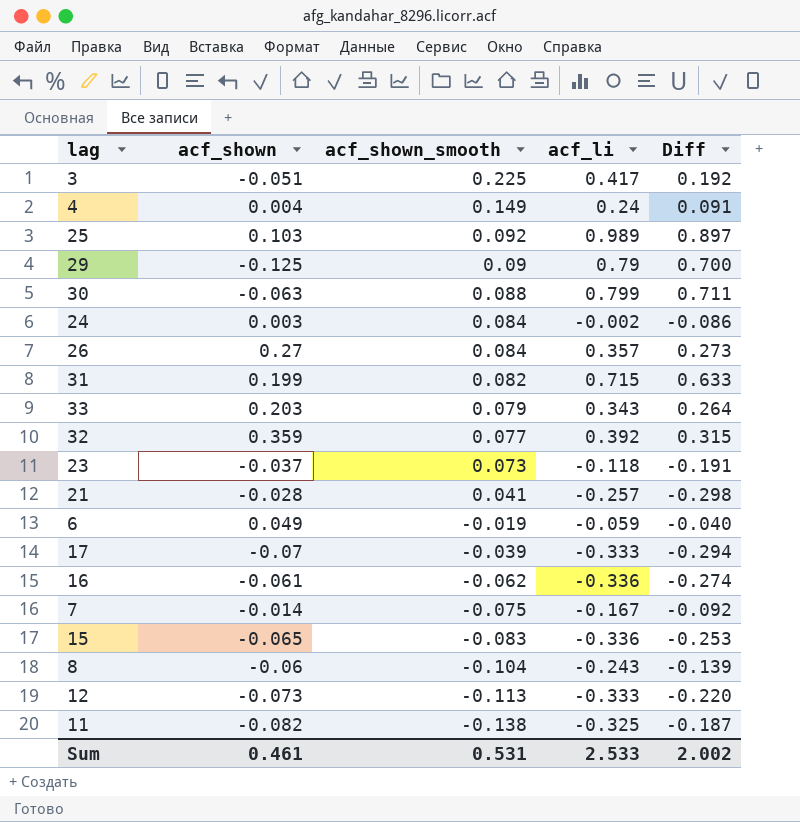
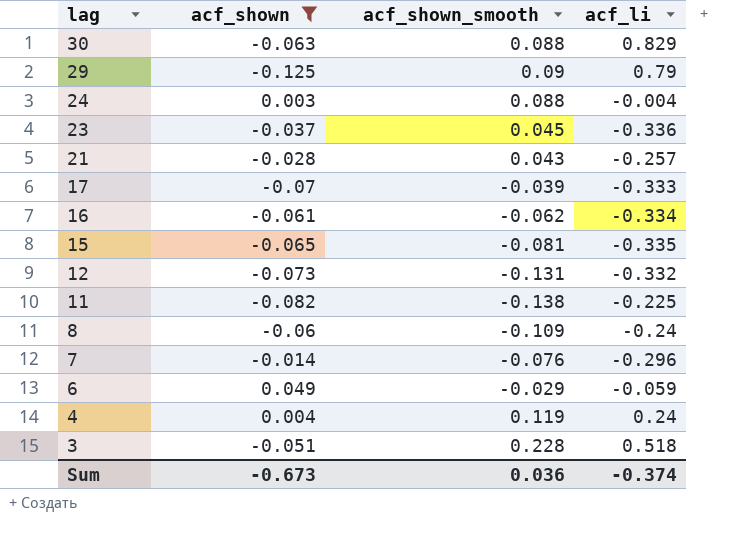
filter: none -> acf_shown <= 0.049
row order: acf_shown_smooth descending -> lag descending
column Diff | formula: [acf_li] - [acf_shown_smooth] -> none
30 | acf_li: 0.799 -> 0.829
24 | acf_shown_smooth: 0.084 -> 0.088
24 | acf_li: -0.002 -> -0.004
23 | acf_shown_smooth: 0.073 -> 0.045
23 | acf_li: -0.118 -> -0.336
21 | acf_shown_smooth: 0.041 -> 0.043
16 | acf_li: -0.336 -> -0.334
15 | acf_shown_smooth: -0.083 -> -0.081
15 | acf_li: -0.336 -> -0.335
12 | acf_shown_smooth: -0.113 -> -0.131
12 | acf_li: -0.333 -> -0.332
11 | acf_li: -0.325 -> -0.225
8 | acf_shown_smooth: -0.104 -> -0.109
8 | acf_li: -0.243 -> -0.24
7 | acf_shown_smooth: -0.075 -> -0.076
7 | acf_li: -0.167 -> -0.296
6 | acf_shown_smooth: -0.019 -> -0.029
4 | acf_shown_smooth: 0.149 -> 0.119
3 | acf_shown_smooth: 0.225 -> 0.228
3 | acf_li: 0.417 -> 0.518
Sum | acf_shown: 0.461 -> -0.673
Sum | acf_shown_smooth: 0.531 -> 0.036
Sum | acf_li: 2.533 -> -0.374

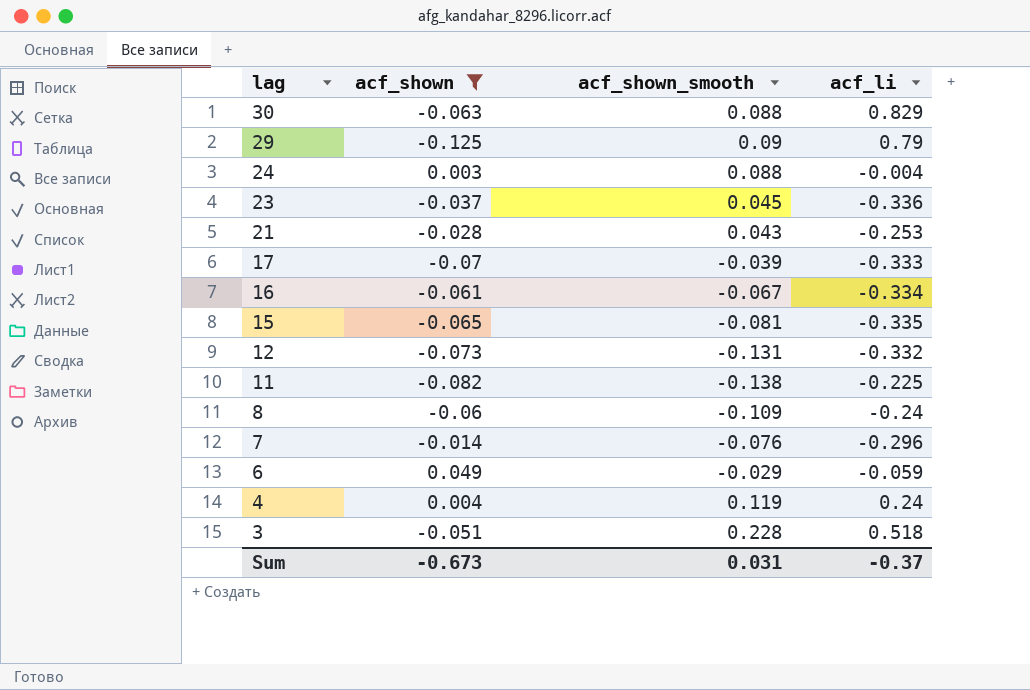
21 | acf_li: -0.257 -> -0.253
16 | acf_shown_smooth: -0.062 -> -0.067
Sum | acf_shown_smooth: 0.036 -> 0.031
Sum | acf_li: -0.374 -> -0.37

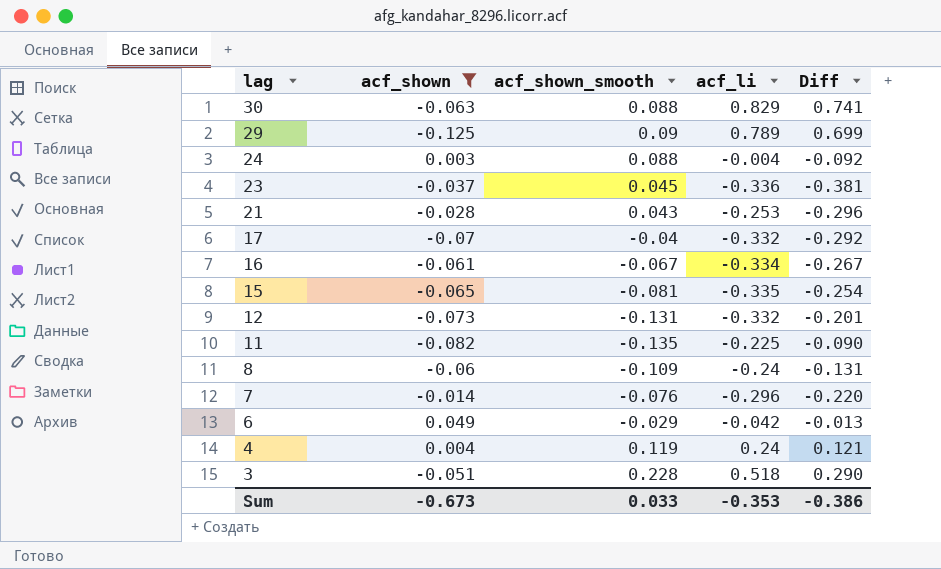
column Diff | formula: none -> [acf_li] - [acf_shown_smooth]
29 | acf_li: 0.79 -> 0.789
17 | acf_shown_smooth: -0.039 -> -0.04
17 | acf_li: -0.333 -> -0.332
11 | acf_shown_smooth: -0.138 -> -0.135
6 | acf_li: -0.059 -> -0.042
Sum | acf_shown_smooth: 0.031 -> 0.033
Sum | acf_li: -0.37 -> -0.353

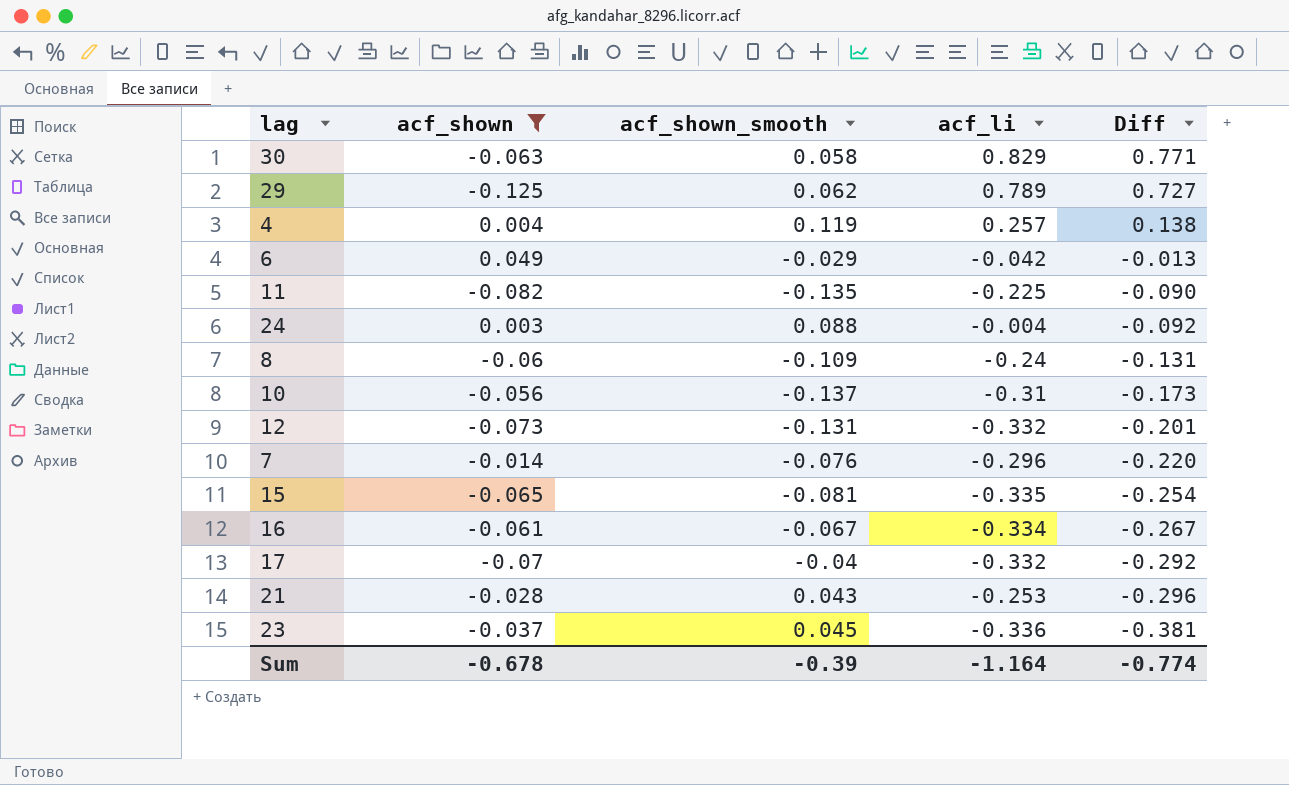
row order: lag descending -> Diff descending
row 3: -0.051 | 0.228 | 0.518 | 0.290 -> none
30 | acf_shown_smooth: 0.088 -> 0.058
30 | Diff: 0.741 -> 0.771
29 | acf_shown_smooth: 0.09 -> 0.062
29 | Diff: 0.699 -> 0.727
4 | acf_li: 0.24 -> 0.257
4 | Diff: 0.121 -> 0.138
row 10: none -> -0.056 | -0.137 | -0.31 | -0.173
Sum | acf_shown: -0.673 -> -0.678
Sum | acf_shown_smooth: 0.033 -> -0.39
Sum | acf_li: -0.353 -> -1.164
Sum | Diff: -0.386 -> -0.774

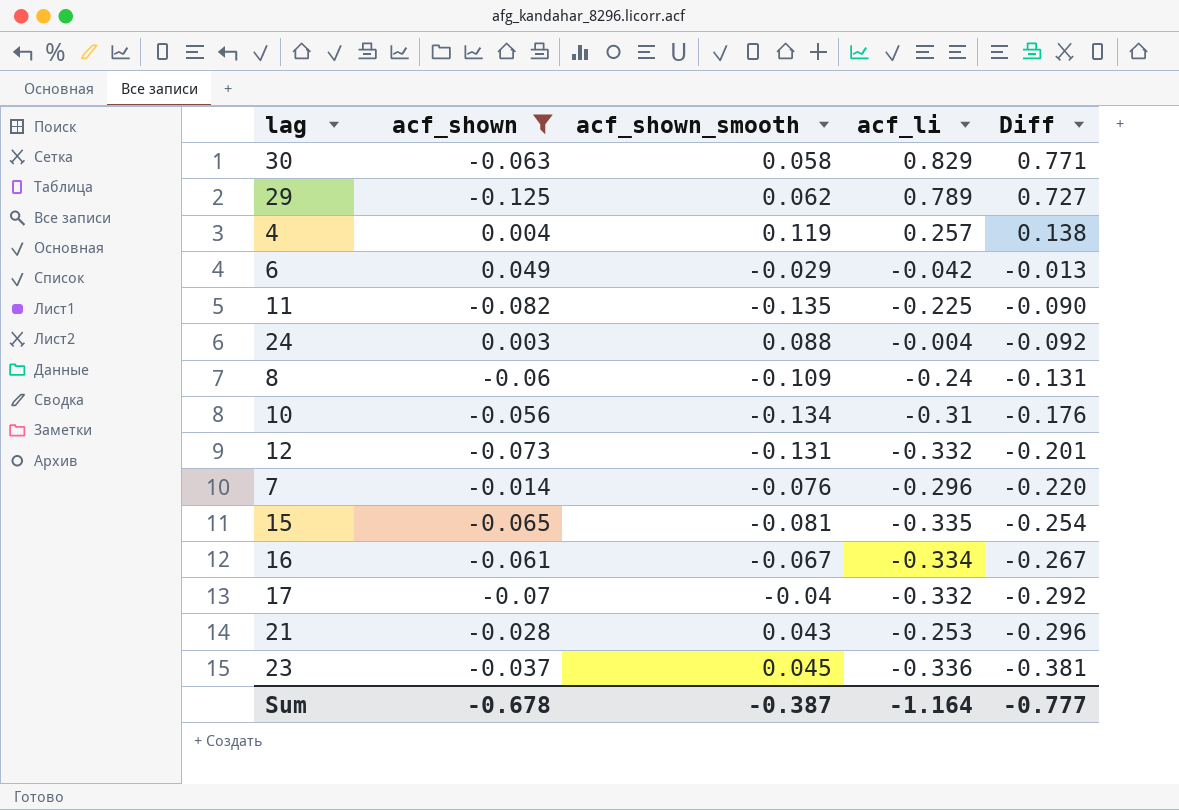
10 | acf_shown_smooth: -0.137 -> -0.134
10 | Diff: -0.173 -> -0.176
Sum | acf_shown_smooth: -0.39 -> -0.387
Sum | Diff: -0.774 -> -0.777

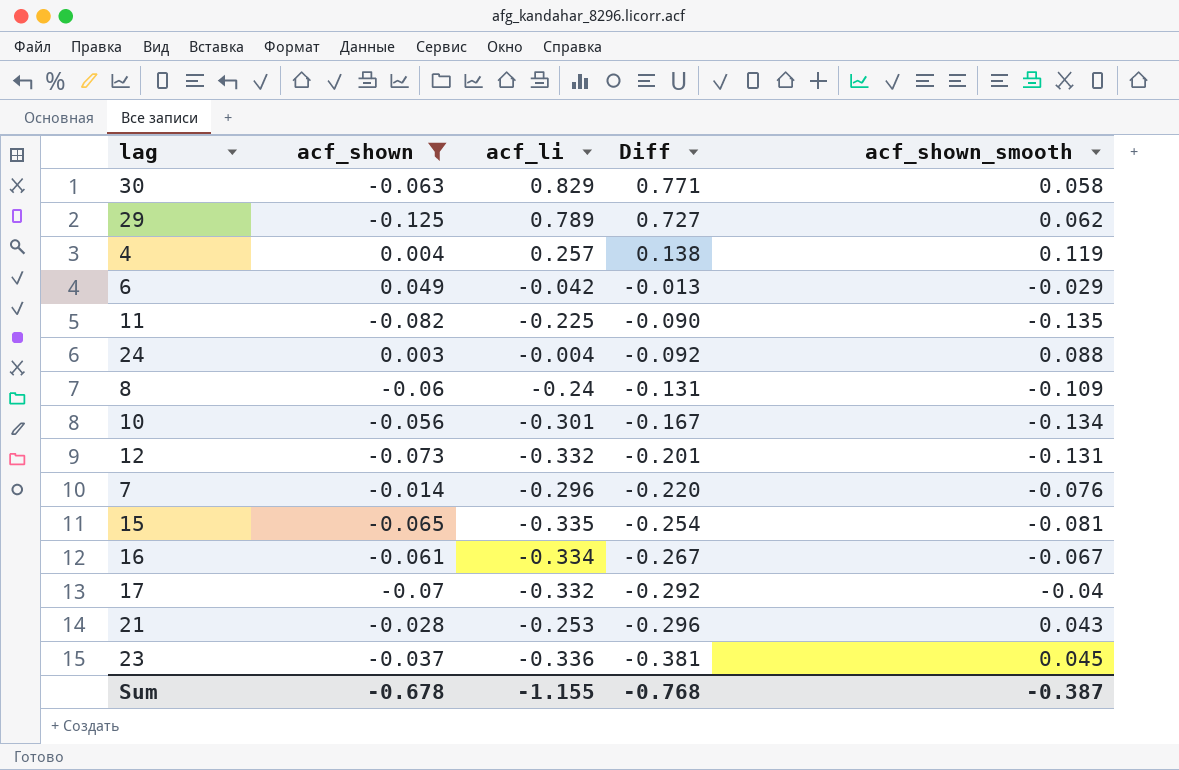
column acf_shown_smooth | position: 3 -> 5
10 | acf_li: -0.31 -> -0.301
10 | Diff: -0.176 -> -0.167
Sum | acf_li: -1.164 -> -1.155
Sum | Diff: -0.777 -> -0.768

